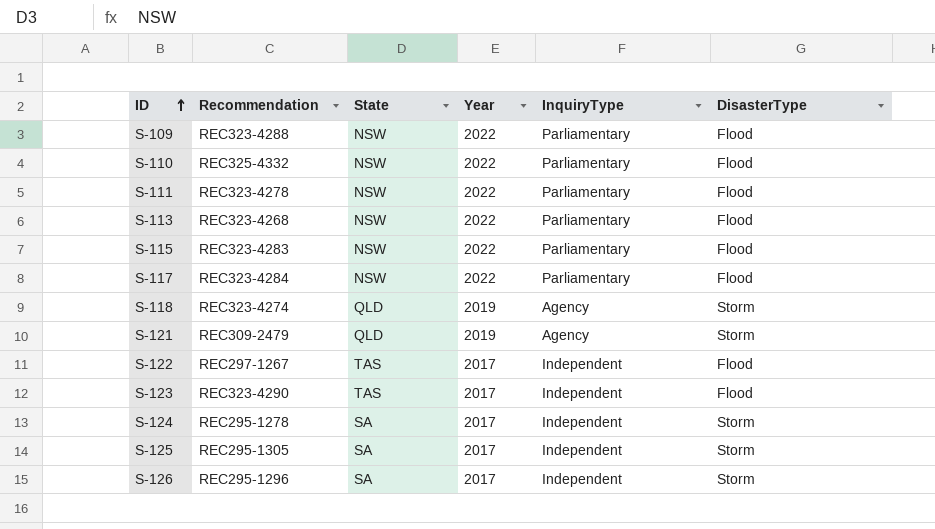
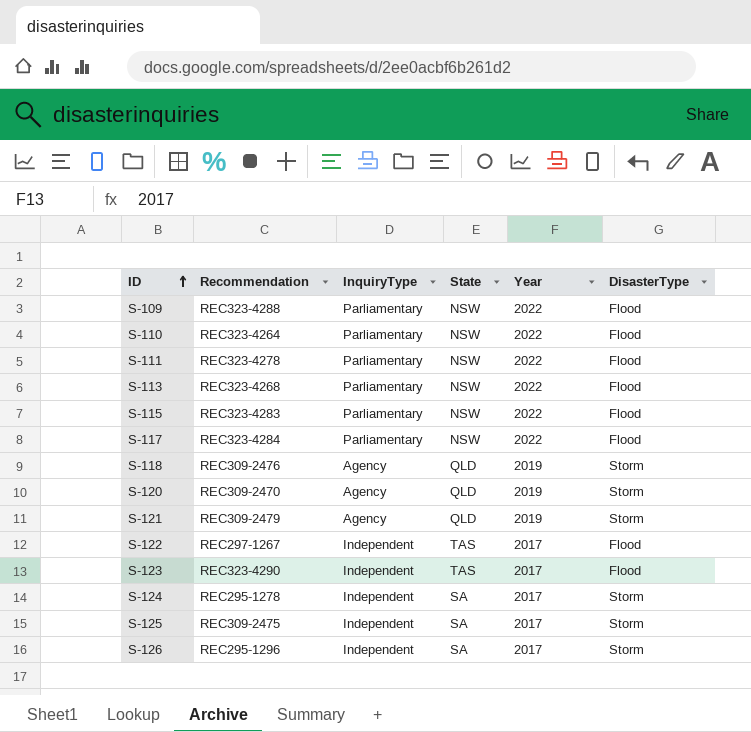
column InquiryType | position: 5 -> 3
S-110 | Recommendation: REC325-4332 -> REC323-4264
S-118 | Recommendation: REC323-4274 -> REC309-2476
row S-120: none -> REC309-2470 | Agency | QLD | 2019 | Storm
S-125 | Recommendation: REC295-1305 -> REC309-2475

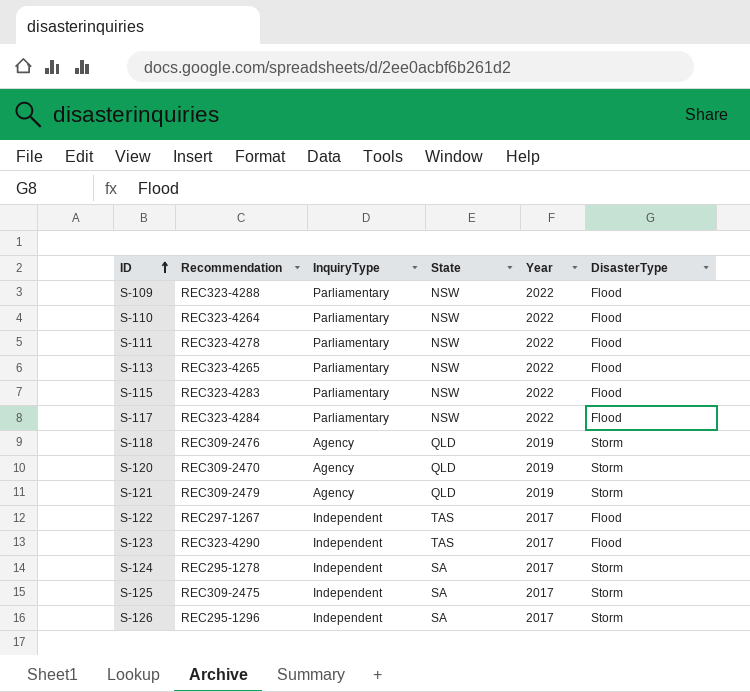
S-113 | Recommendation: REC323-4268 -> REC323-4265

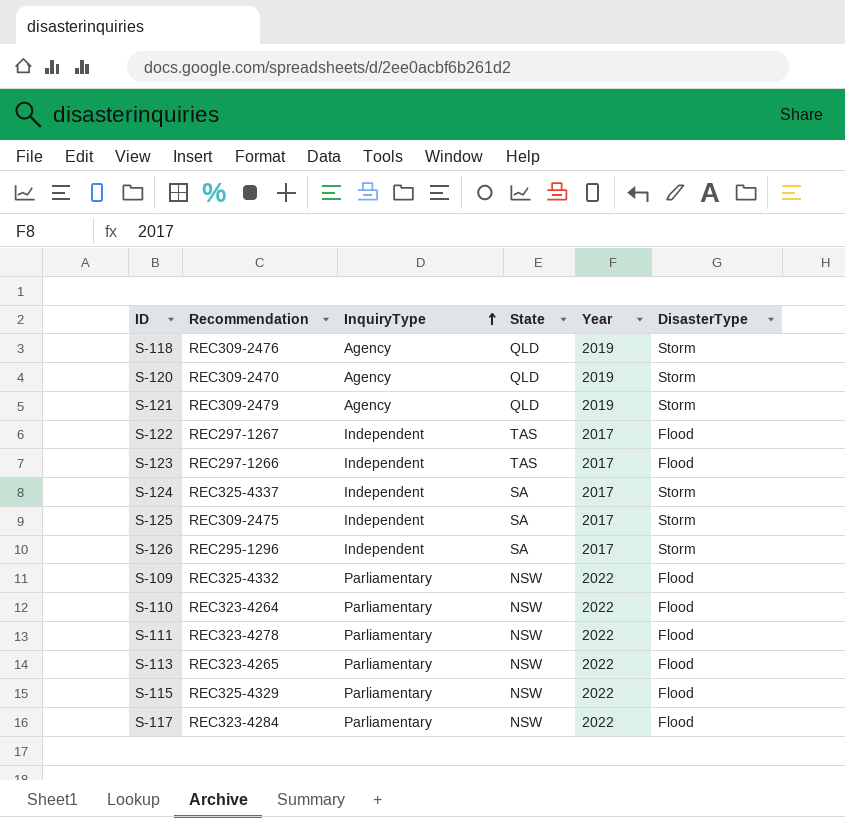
row order: ID ascending -> InquiryType ascending
S-123 | Recommendation: REC323-4290 -> REC297-1266
S-124 | Recommendation: REC295-1278 -> REC325-4337
S-109 | Recommendation: REC323-4288 -> REC325-4332
S-115 | Recommendation: REC323-4283 -> REC325-4329

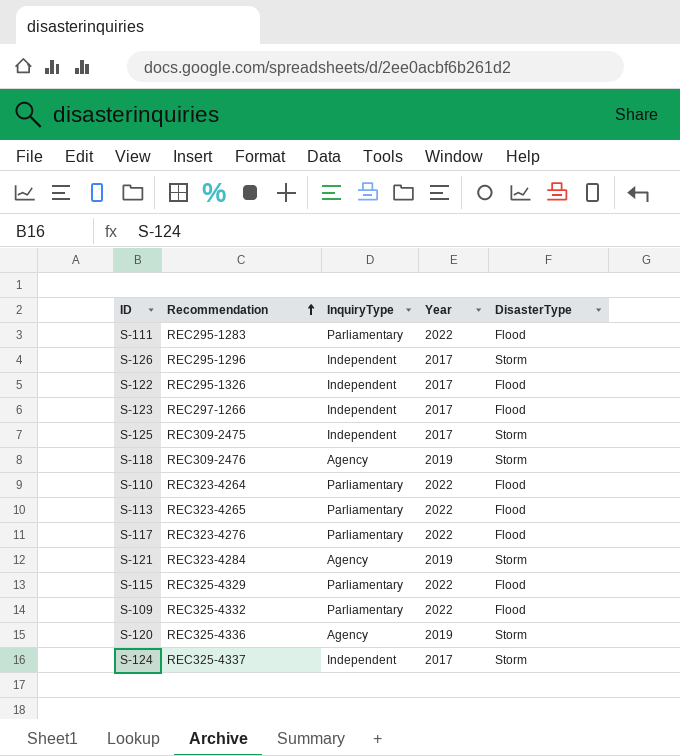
row order: InquiryType ascending -> Recommendation ascending
column State | position: 4 -> none
S-111 | Recommendation: REC323-4278 -> REC295-1283
S-122 | Recommendation: REC297-1267 -> REC295-1326
S-117 | Recommendation: REC323-4284 -> REC323-4276
S-121 | Recommendation: REC309-2479 -> REC323-4284
S-120 | Recommendation: REC309-2470 -> REC325-4336

